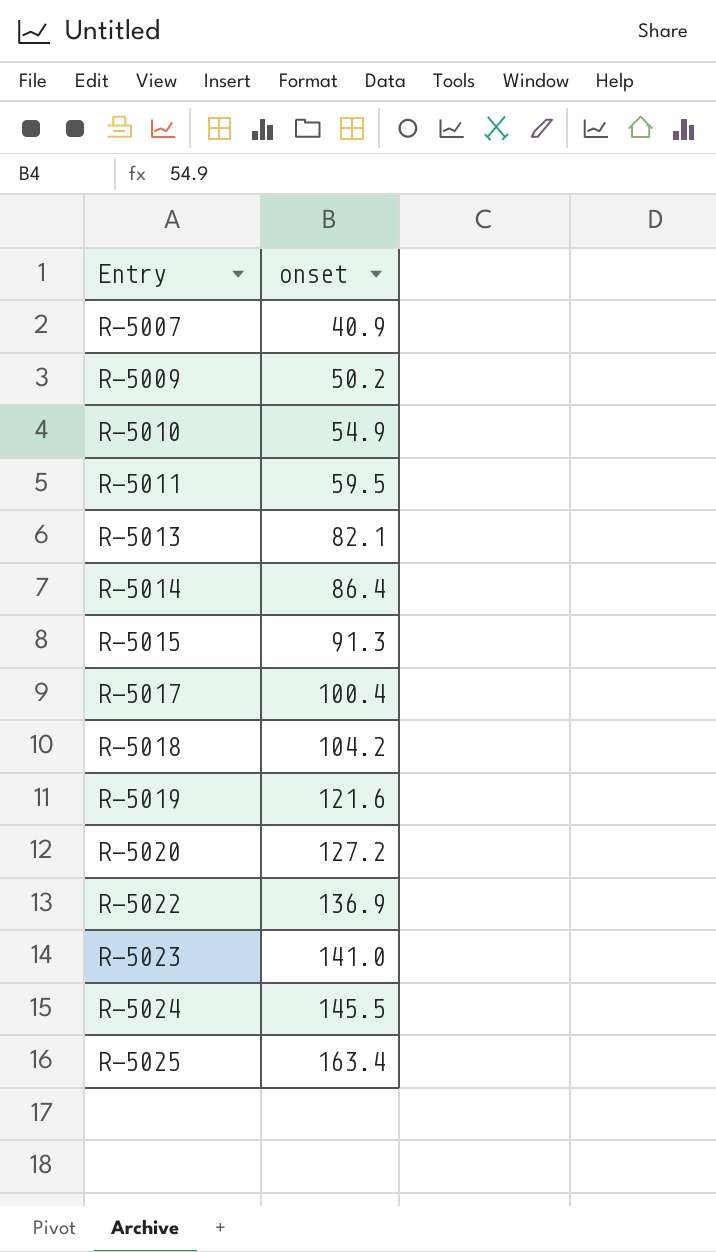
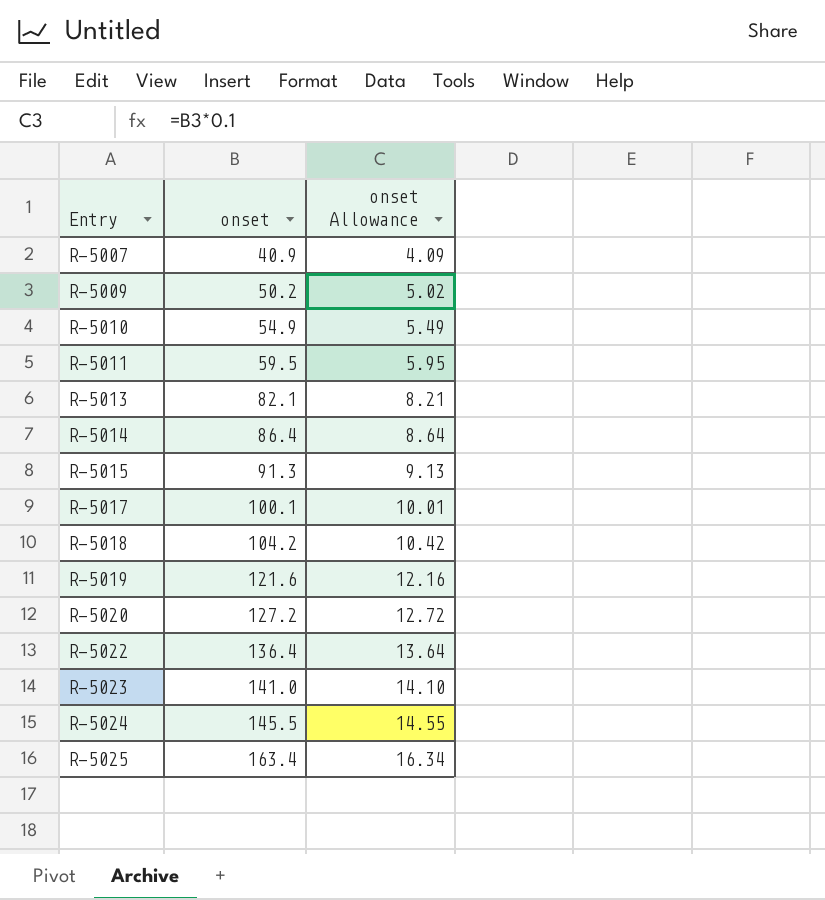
column onset Allowance | formula: none -> [onset] * 0.1
R-5017 | onset: 100.4 -> 100.1
R-5022 | onset: 136.9 -> 136.4

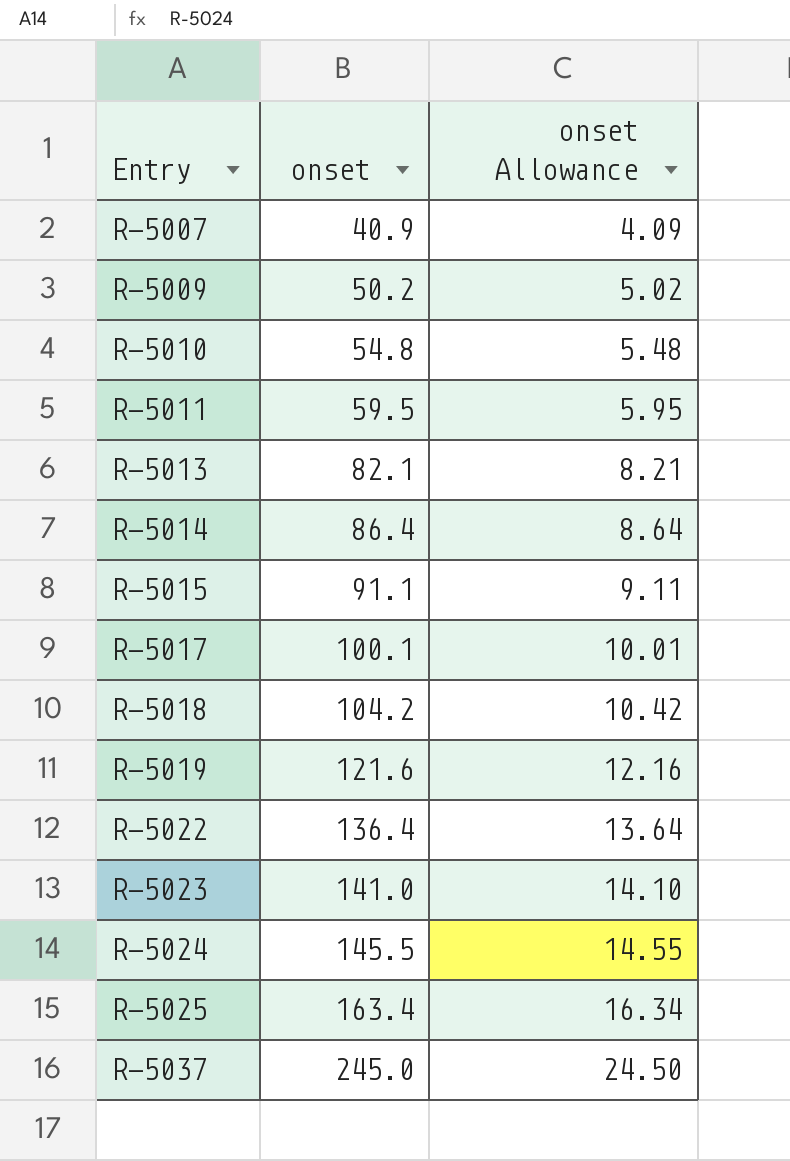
row R-5020: 127.2 | 12.72 -> none
R-5010 | onset: 54.9 -> 54.8
R-5010 | onset Allowance: 5.49 -> 5.48
R-5015 | onset: 91.3 -> 91.1
R-5015 | onset Allowance: 9.13 -> 9.11
row R-5037: none -> 245.0 | 24.50

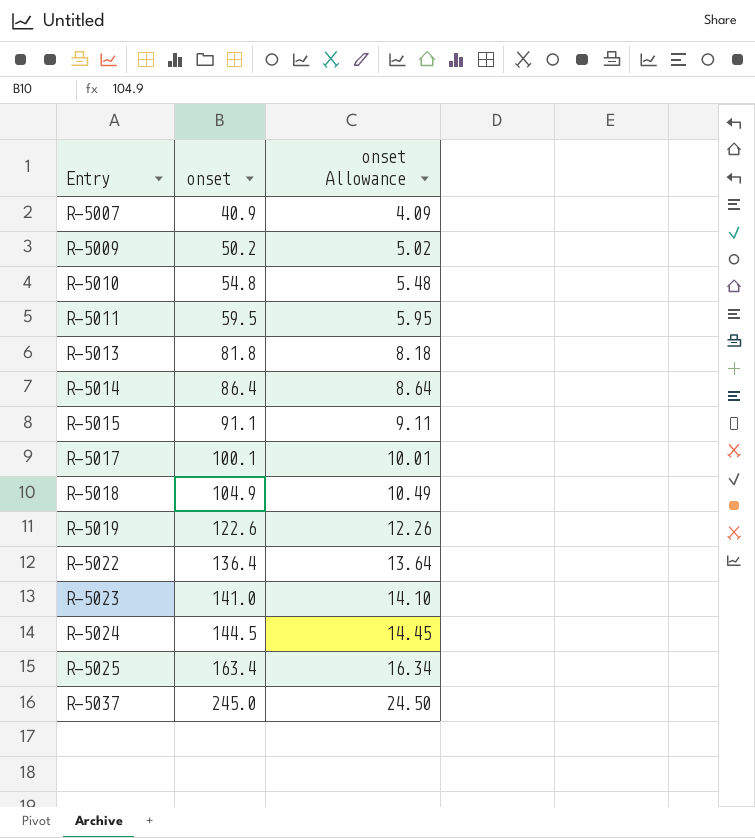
R-5013 | onset: 82.1 -> 81.8
R-5013 | onset Allowance: 8.21 -> 8.18
R-5018 | onset: 104.2 -> 104.9
R-5018 | onset Allowance: 10.42 -> 10.49
R-5019 | onset: 121.6 -> 122.6
R-5019 | onset Allowance: 12.16 -> 12.26
R-5024 | onset: 145.5 -> 144.5
R-5024 | onset Allowance: 14.55 -> 14.45

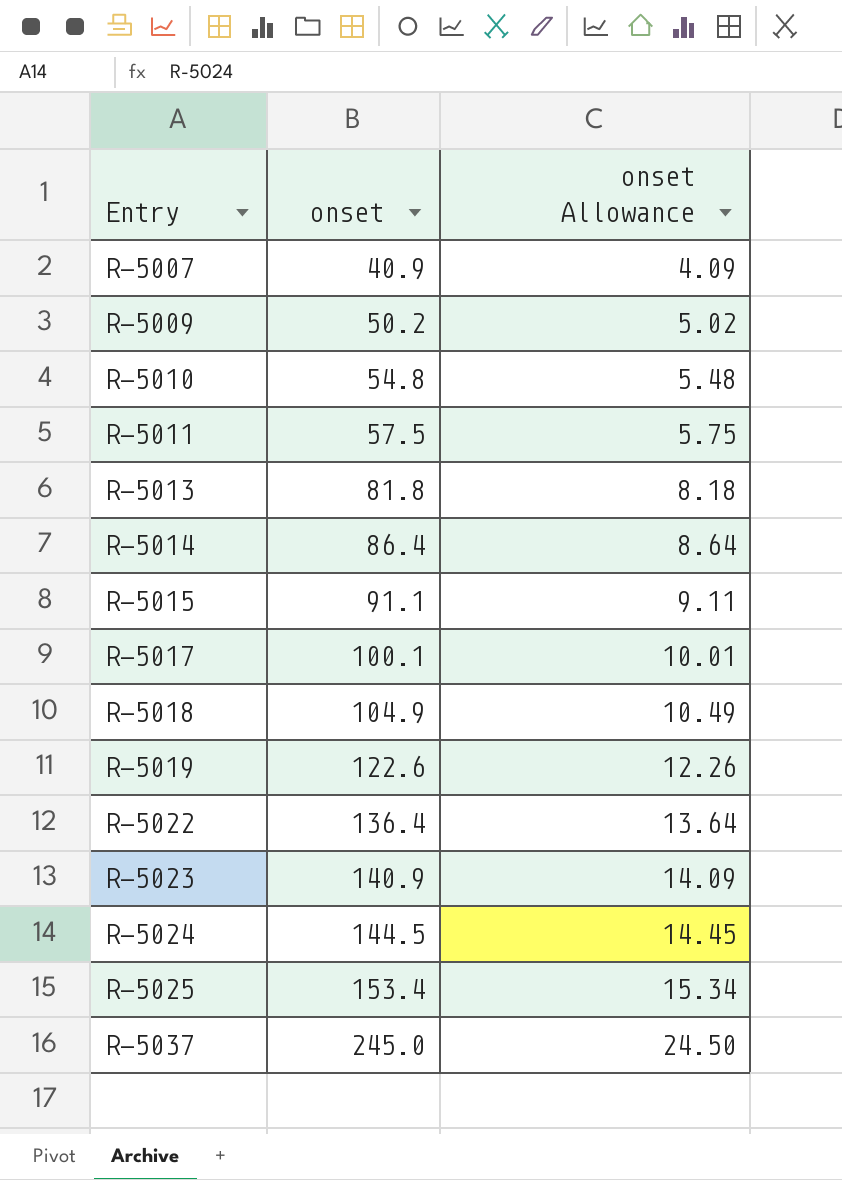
R-5011 | onset: 59.5 -> 57.5
R-5011 | onset Allowance: 5.95 -> 5.75
R-5023 | onset: 141.0 -> 140.9
R-5023 | onset Allowance: 14.10 -> 14.09
R-5025 | onset: 163.4 -> 153.4
R-5025 | onset Allowance: 16.34 -> 15.34

